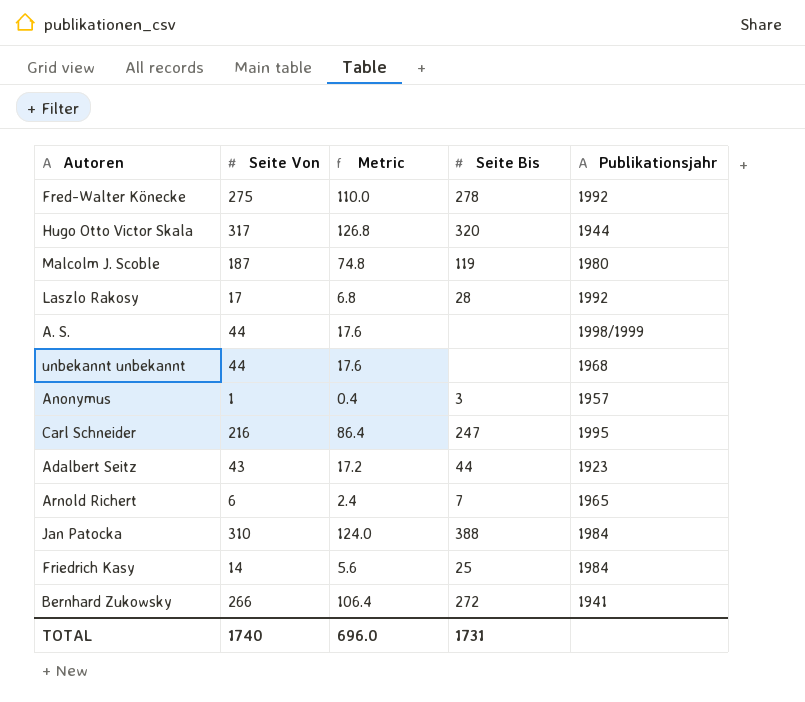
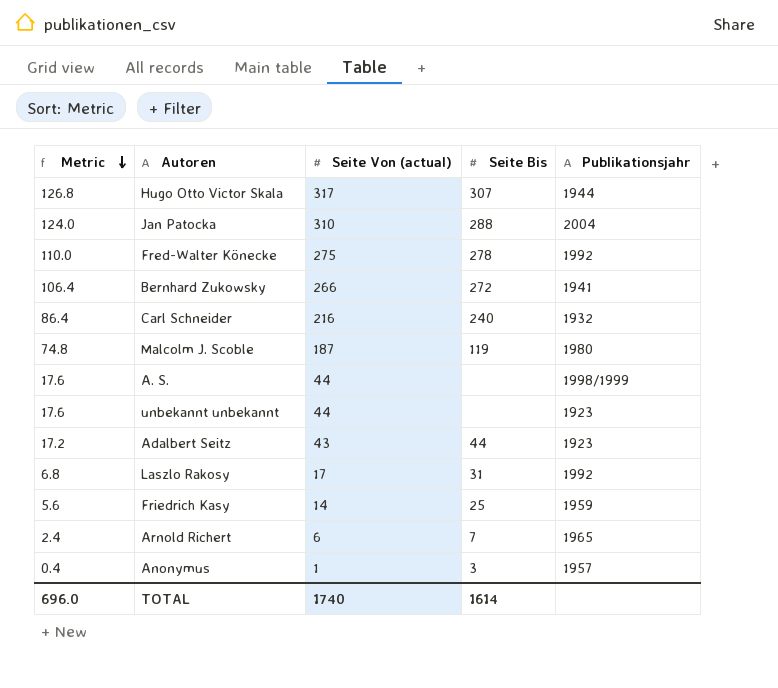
row order: none -> Metric descending
column Metric | position: 3 -> 1
column name: Seite Von -> Seite Von (actual)
Hugo Otto Victor Skala | Seite Bis: 320 -> 307
Jan Patocka | Seite Bis: 388 -> 288
Jan Patocka | Publikationsjahr: 1984 -> 2004
Carl Schneider | Seite Bis: 247 -> 240
Carl Schneider | Publikationsjahr: 1995 -> 1932
unbekannt unbekannt | Publikationsjahr: 1968 -> 1923
Laszlo Rakosy | Seite Bis: 28 -> 31
Friedrich Kasy | Publikationsjahr: 1984 -> 1959
TOTAL | Seite Bis: 1731 -> 1614

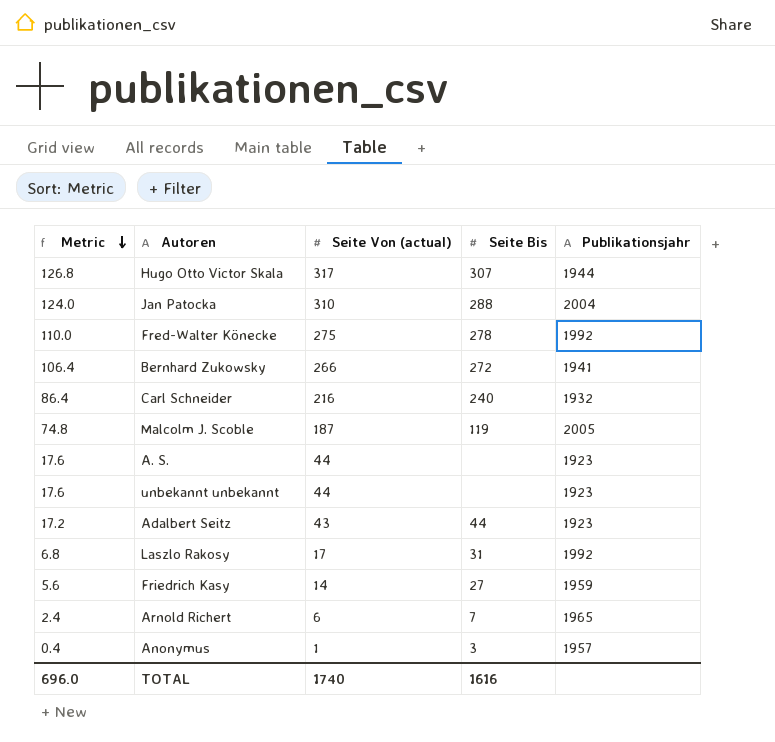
Malcolm J. Scoble | Publikationsjahr: 1980 -> 2005
A. S. | Publikationsjahr: 1998/1999 -> 1923
Friedrich Kasy | Seite Bis: 25 -> 27
TOTAL | Seite Bis: 1614 -> 1616

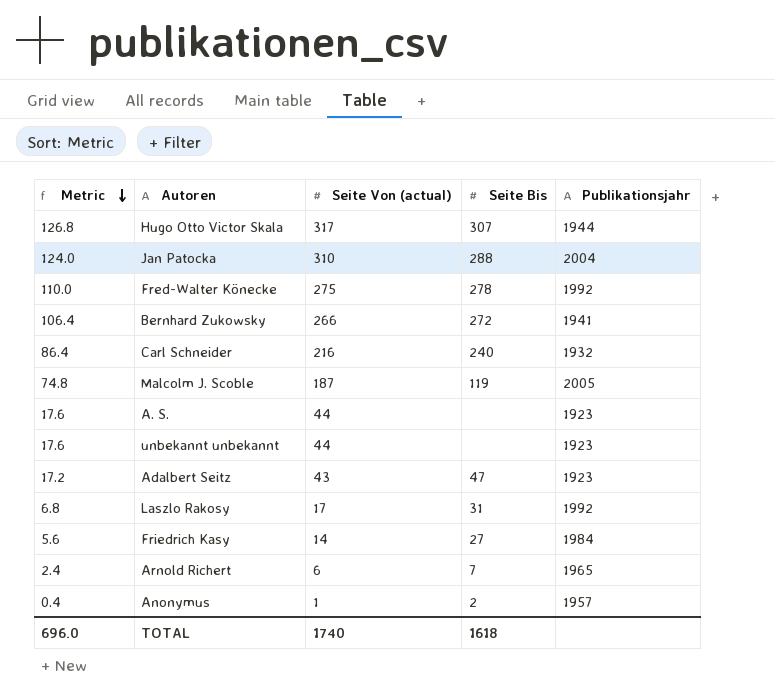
Adalbert Seitz | Seite Bis: 44 -> 47
Friedrich Kasy | Publikationsjahr: 1959 -> 1984
Anonymus | Seite Bis: 3 -> 2
TOTAL | Seite Bis: 1616 -> 1618

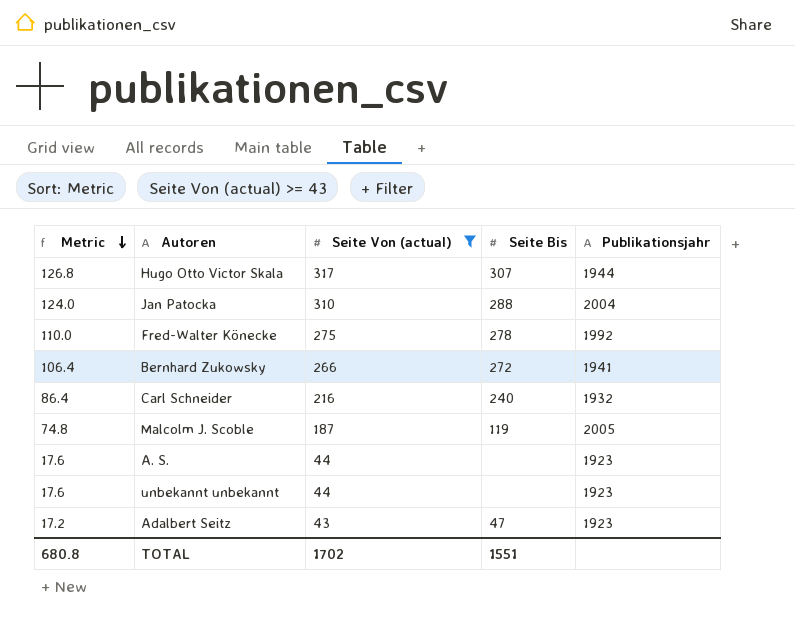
filter: none -> Seite Von (actual) >= 43
TOTAL | Metric: 696.0 -> 680.8
TOTAL | Seite Von (actual): 1740 -> 1702
TOTAL | Seite Bis: 1618 -> 1551

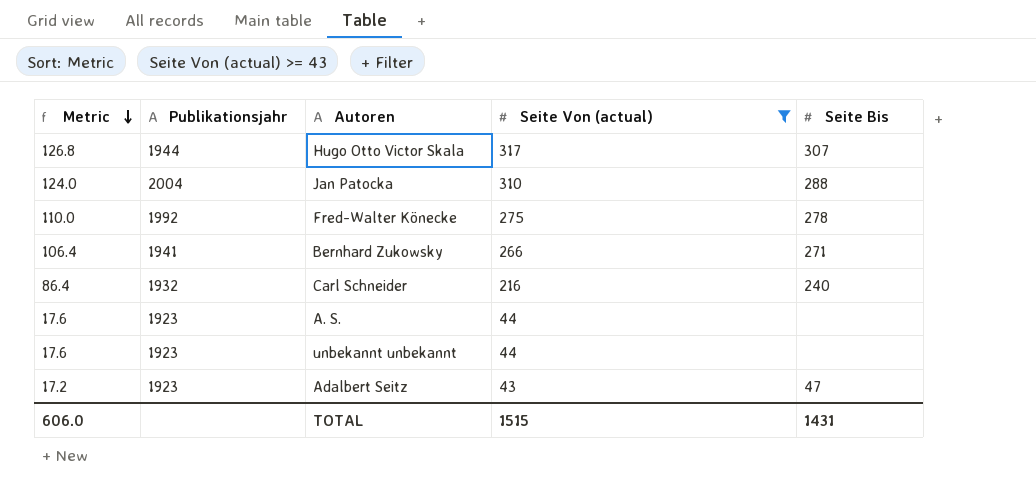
column Publikationsjahr | position: 5 -> 2
row Malcolm J. Scoble: 74.8 | 187 | 119 | 2005 -> none
Bernhard Zukowsky | Seite Bis: 272 -> 271
TOTAL | Metric: 680.8 -> 606.0
TOTAL | Seite Von (actual): 1702 -> 1515
TOTAL | Seite Bis: 1551 -> 1431

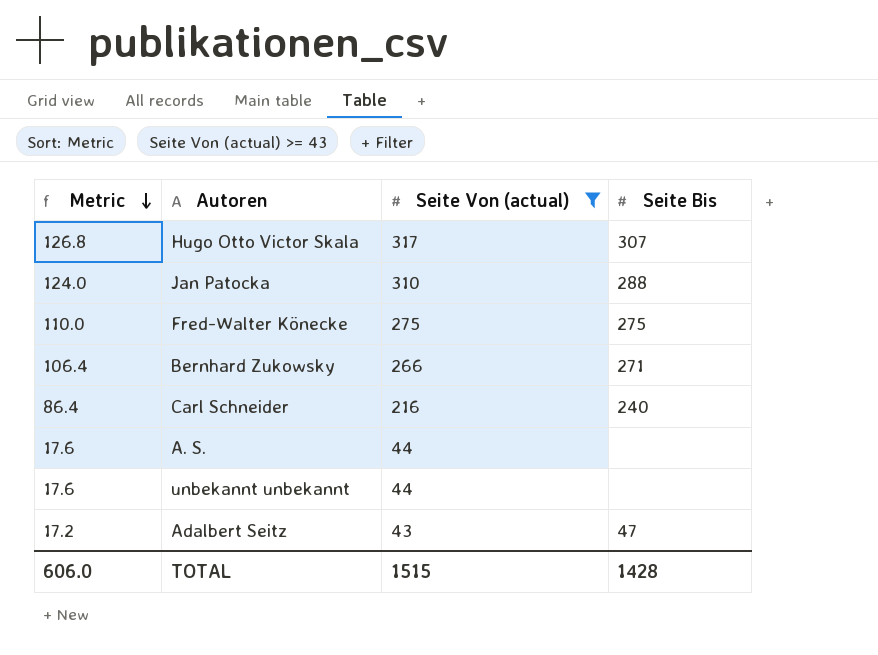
column Publikationsjahr | position: 2 -> none
Fred-Walter Könecke | Seite Bis: 278 -> 275
TOTAL | Seite Bis: 1431 -> 1428

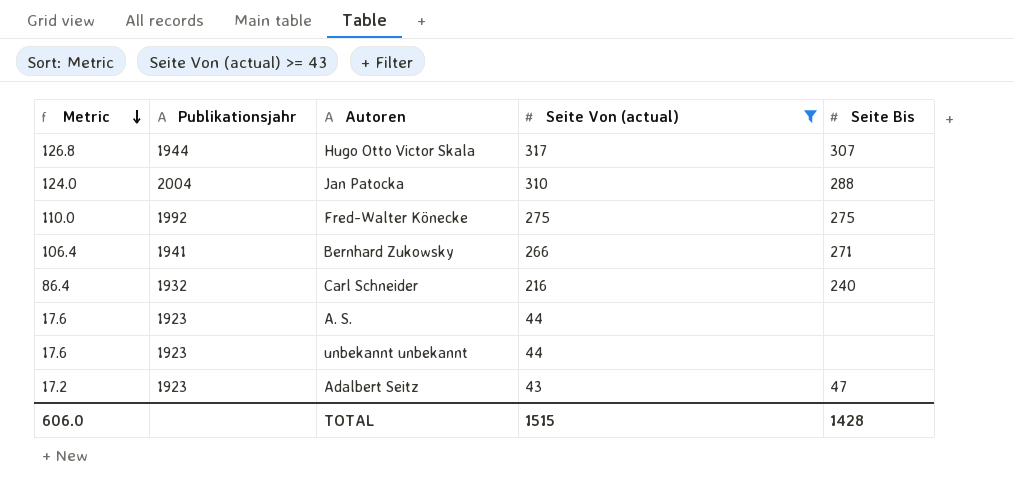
column Publikationsjahr | position: none -> 2

